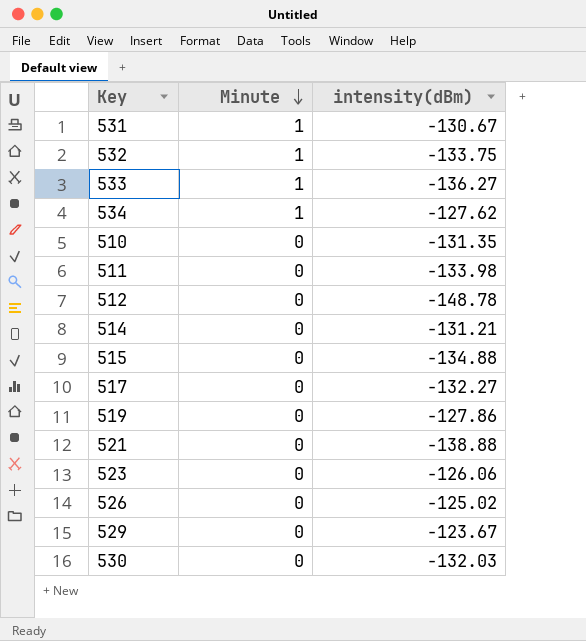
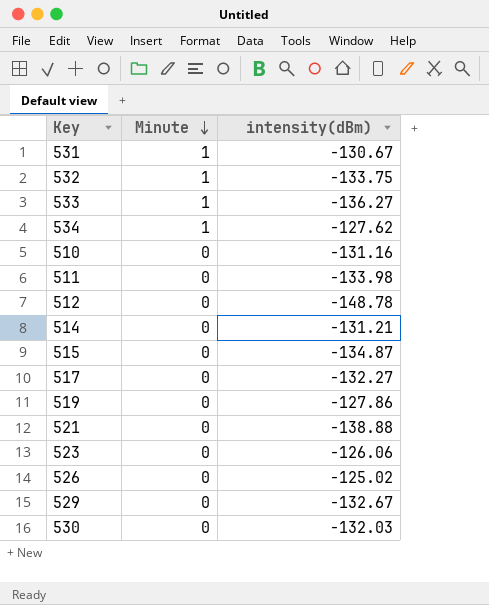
510 | intensity(dBm): -131.35 -> -131.16
515 | intensity(dBm): -134.88 -> -134.87
529 | intensity(dBm): -123.67 -> -132.67

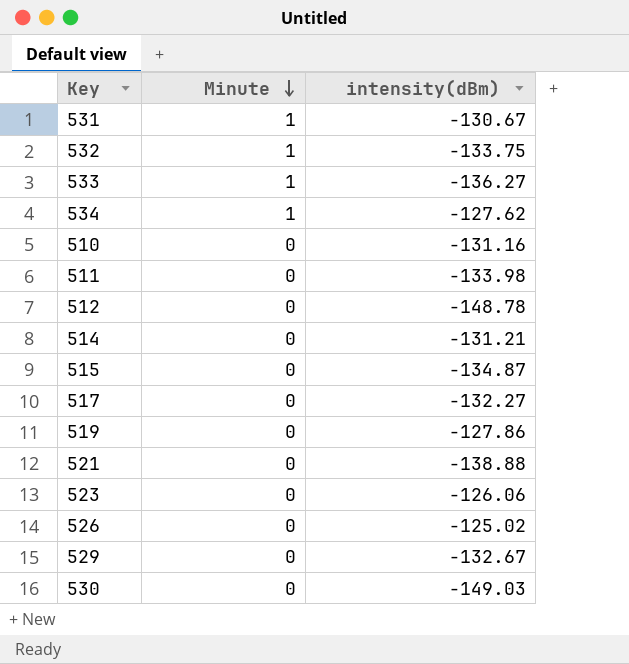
530 | intensity(dBm): -132.03 -> -149.03

